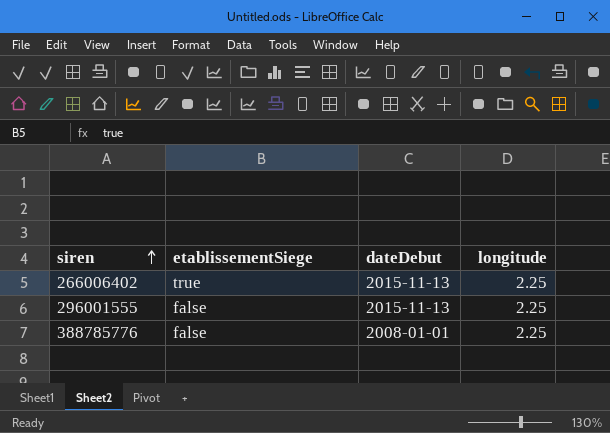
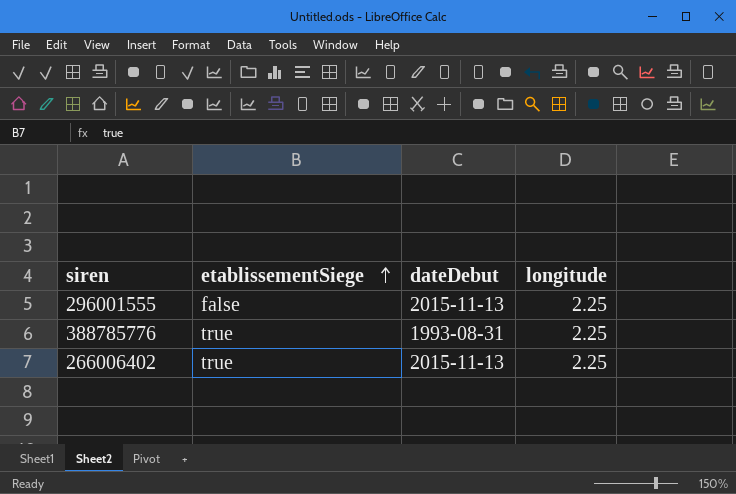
row order: siren ascending -> etablissementSiege ascending
388785776 | etablissementSiege: false -> true
388785776 | dateDebut: 2008-01-01 -> 1993-08-31

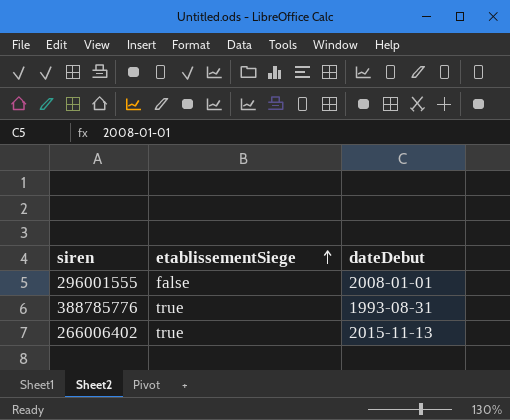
column longitude | position: 4 -> none
296001555 | dateDebut: 2015-11-13 -> 2008-01-01

